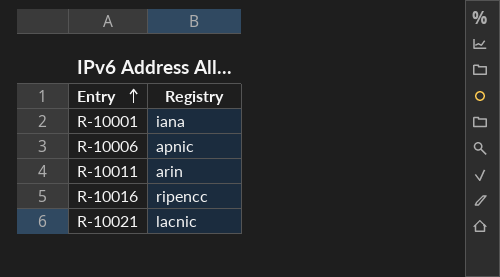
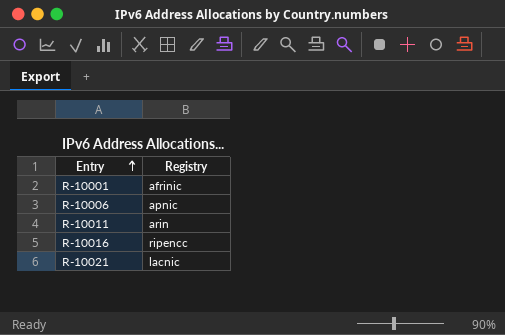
R-10001 | Registry: iana -> afrinic

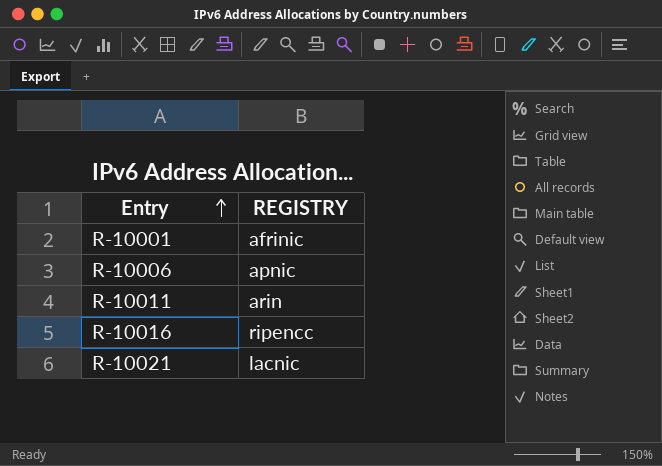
column name: Registry -> REGISTRY

